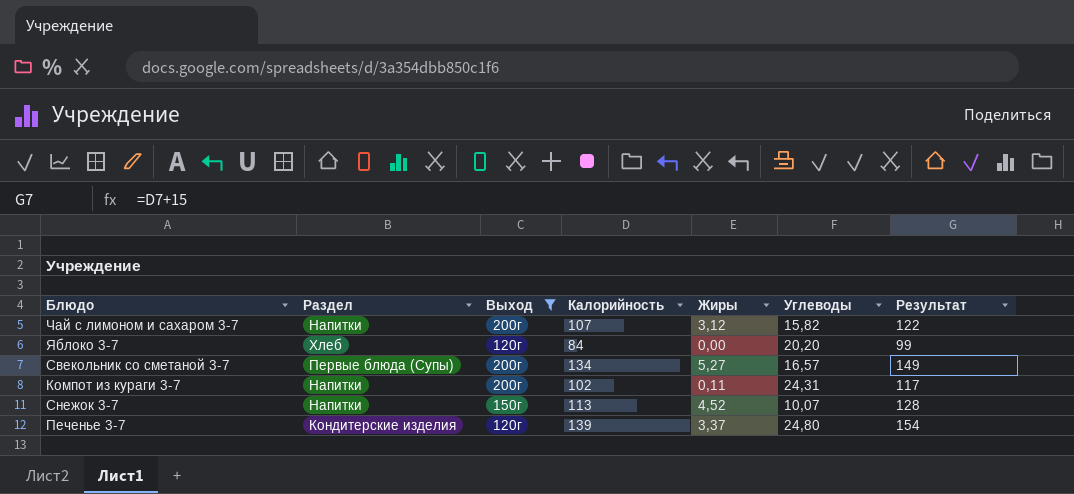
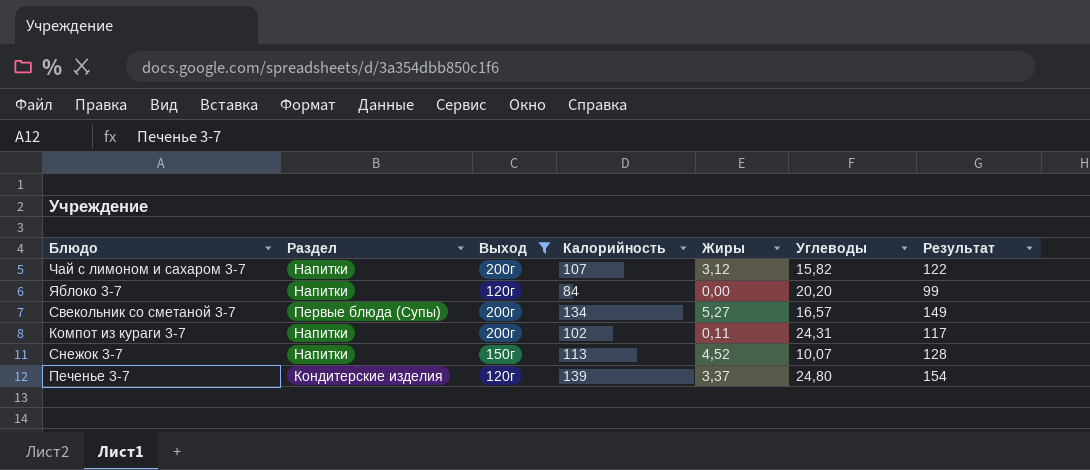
Яблоко 3-7 | Раздел: Хлеб -> Напитки

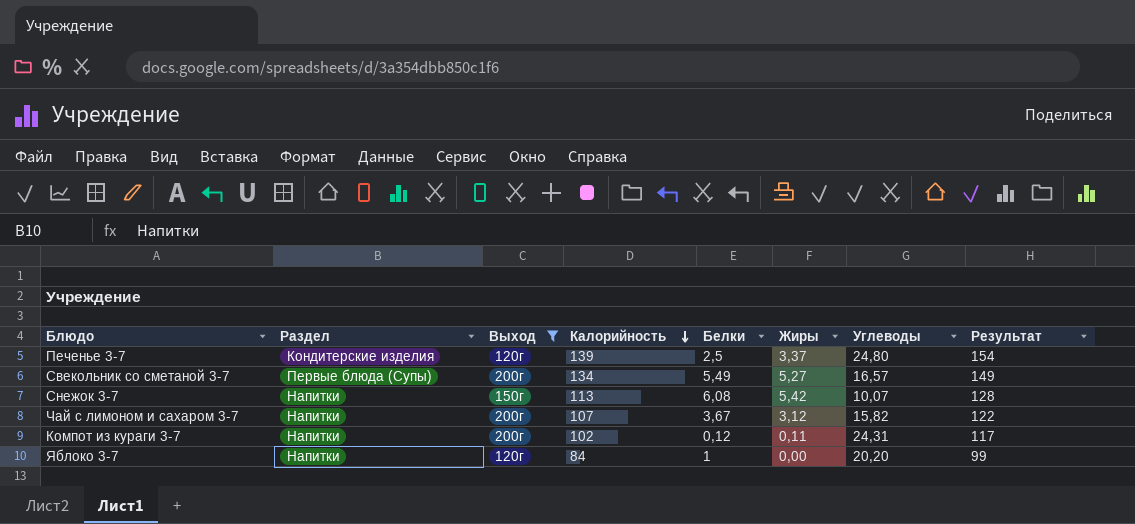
row order: none -> Калорийность descending
column Белки | position: none -> 5
Снежок 3-7 | Жиры: 4,52 -> 5,42

